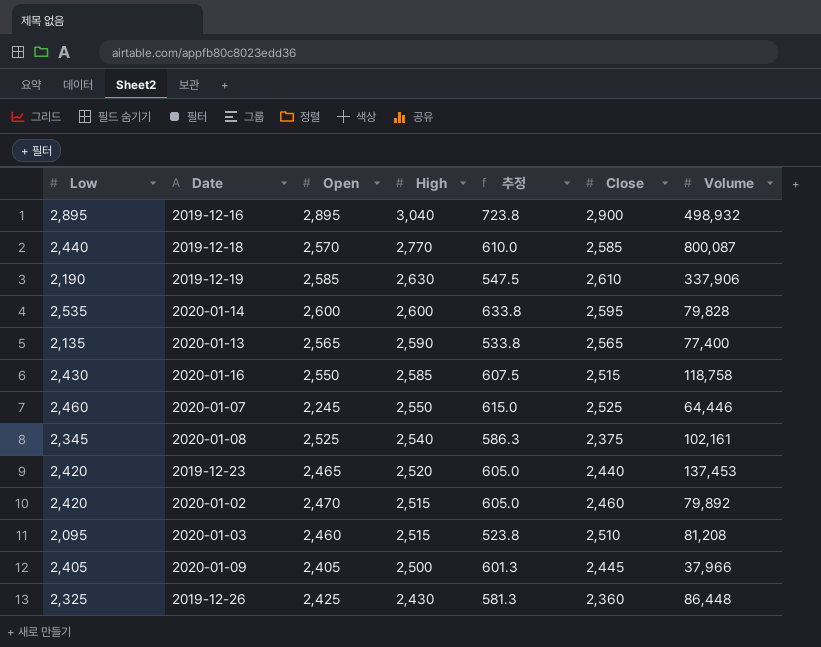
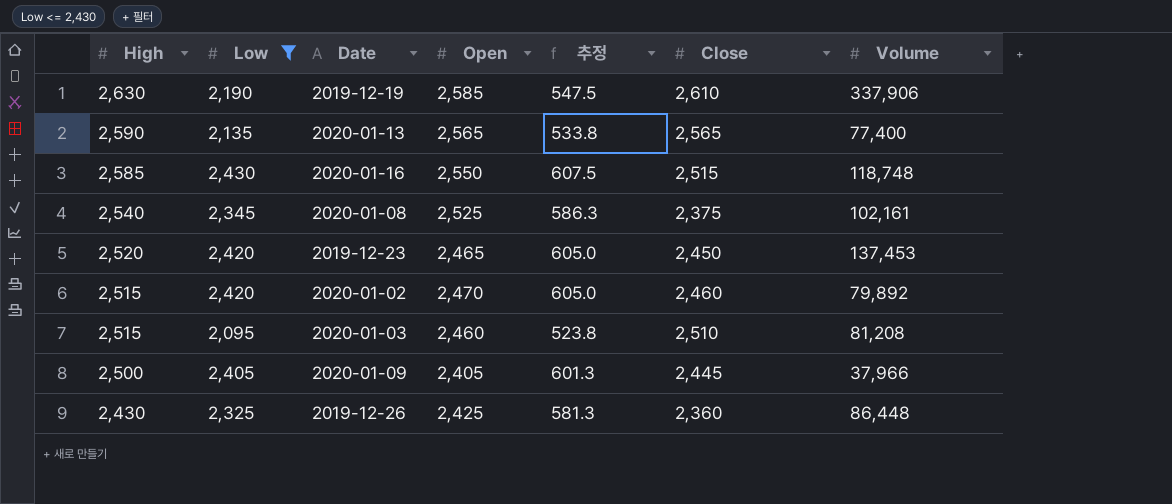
filter: none -> Low <= 2,430
column High | position: 4 -> 1
2020-01-16 | Volume: 118,758 -> 118,748
2019-12-23 | Close: 2,440 -> 2,450

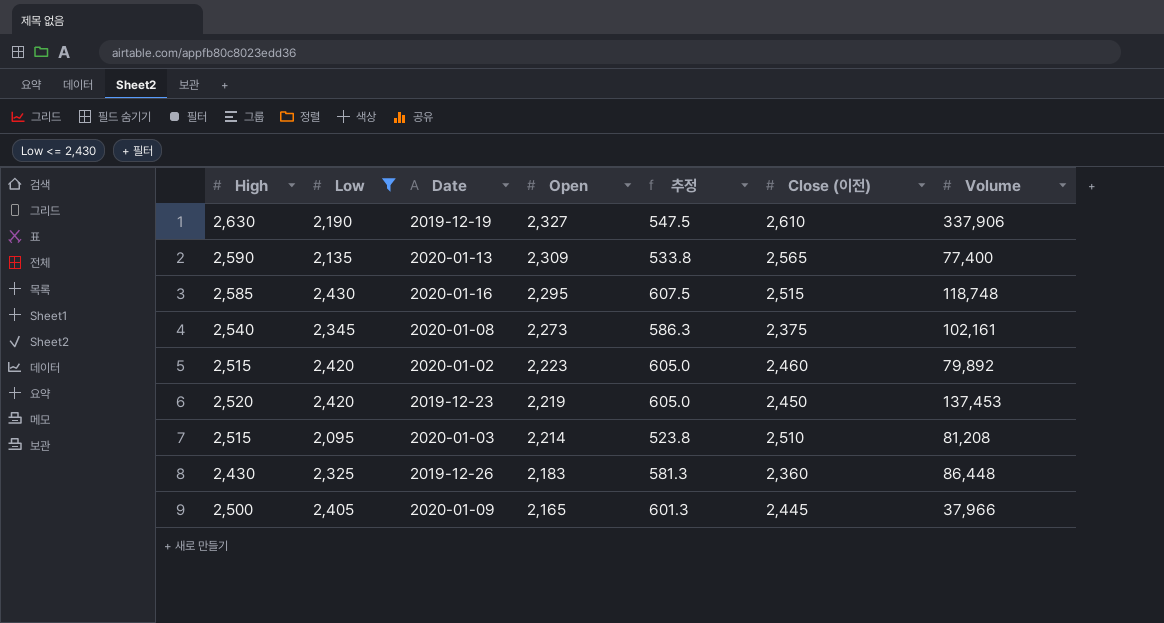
row order: High descending -> Open descending
column name: Close -> Close (이전)
2019-12-19 | Open: 2,585 -> 2,327
2020-01-13 | Open: 2,565 -> 2,309
2020-01-16 | Open: 2,550 -> 2,295
2020-01-08 | Open: 2,525 -> 2,273
2020-01-02 | Open: 2,470 -> 2,223
2019-12-23 | Open: 2,465 -> 2,219
2020-01-03 | Open: 2,460 -> 2,214
2019-12-26 | Open: 2,425 -> 2,183
2020-01-09 | Open: 2,405 -> 2,165

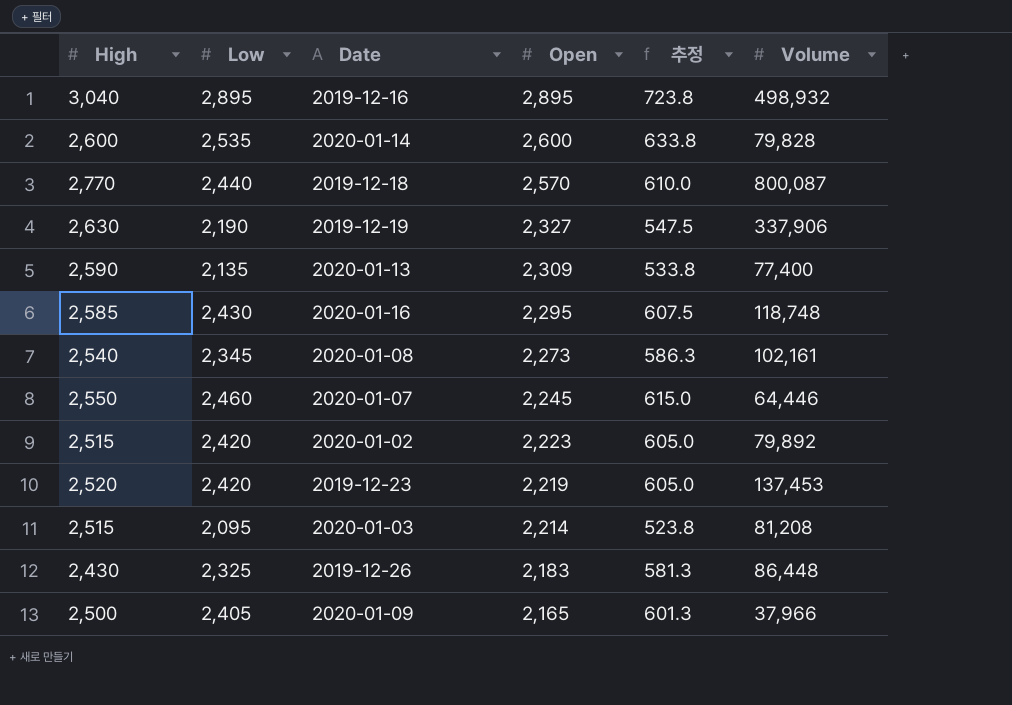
filter: Low <= 2,430 -> none
column Close (이전) | position: 6 -> none

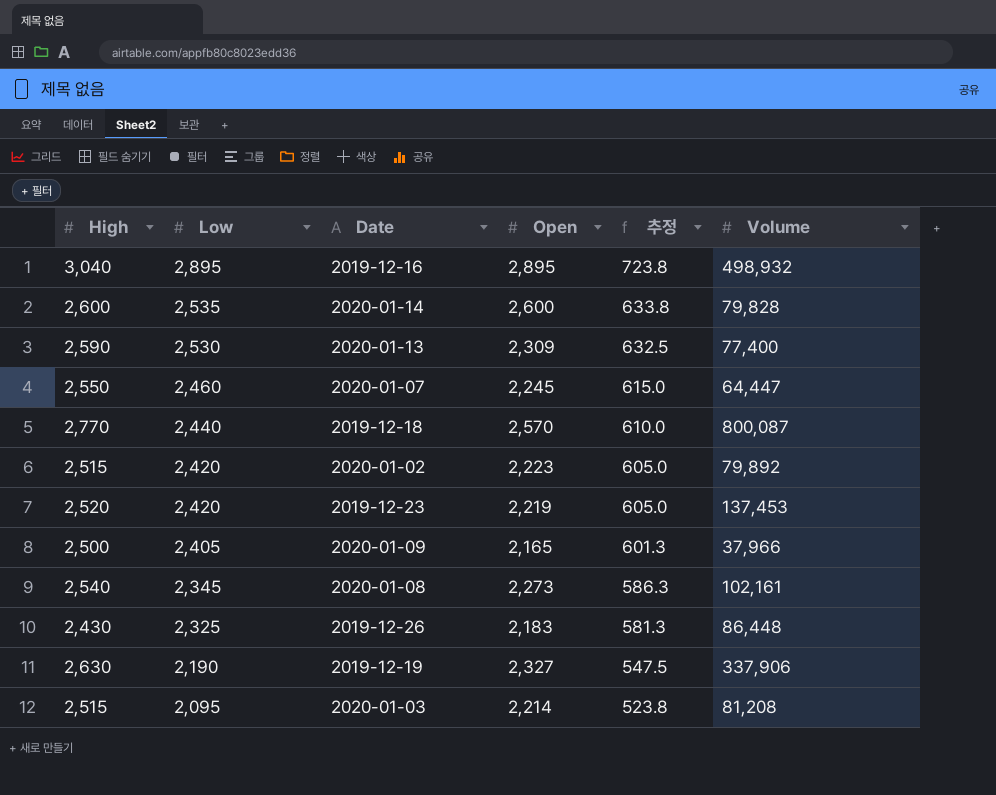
row order: Open descending -> Low descending
row 2020-01-16: 2,585 | 2,430 | 2,295 | 607.5 | 118,748 -> none
2020-01-13 | Low: 2,135 -> 2,530
2020-01-13 | 추정: 533.8 -> 632.5
2020-01-07 | Volume: 64,446 -> 64,447

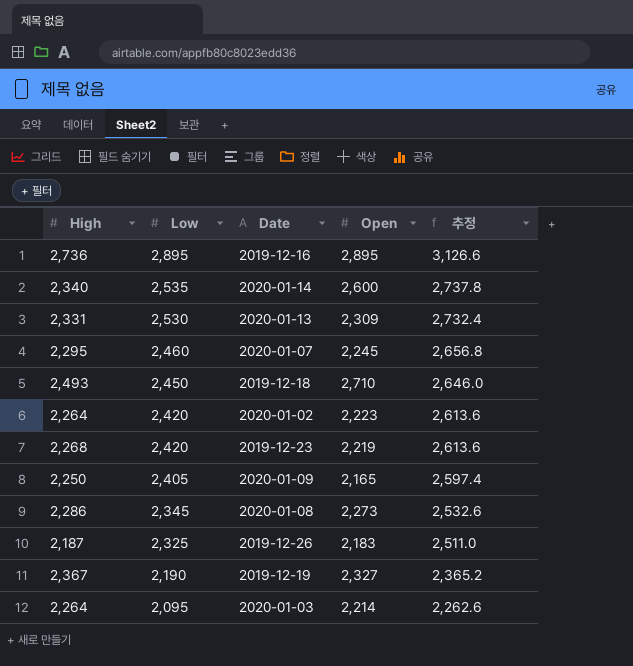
column Volume | position: 6 -> none
column 추정 | formula: [Low] * 0.25 -> [Low] * 1.08
2019-12-16 | High: 3,040 -> 2,736
2020-01-14 | High: 2,600 -> 2,340
2020-01-13 | High: 2,590 -> 2,331
2020-01-07 | High: 2,550 -> 2,295
2019-12-18 | High: 2,770 -> 2,493
2019-12-18 | Low: 2,440 -> 2,450
2019-12-18 | Open: 2,570 -> 2,710
2020-01-02 | High: 2,515 -> 2,264
2019-12-23 | High: 2,520 -> 2,268
2020-01-09 | High: 2,500 -> 2,250
2020-01-08 | High: 2,540 -> 2,286
2019-12-26 | High: 2,430 -> 2,187
2019-12-19 | High: 2,630 -> 2,367
2020-01-03 | High: 2,515 -> 2,264

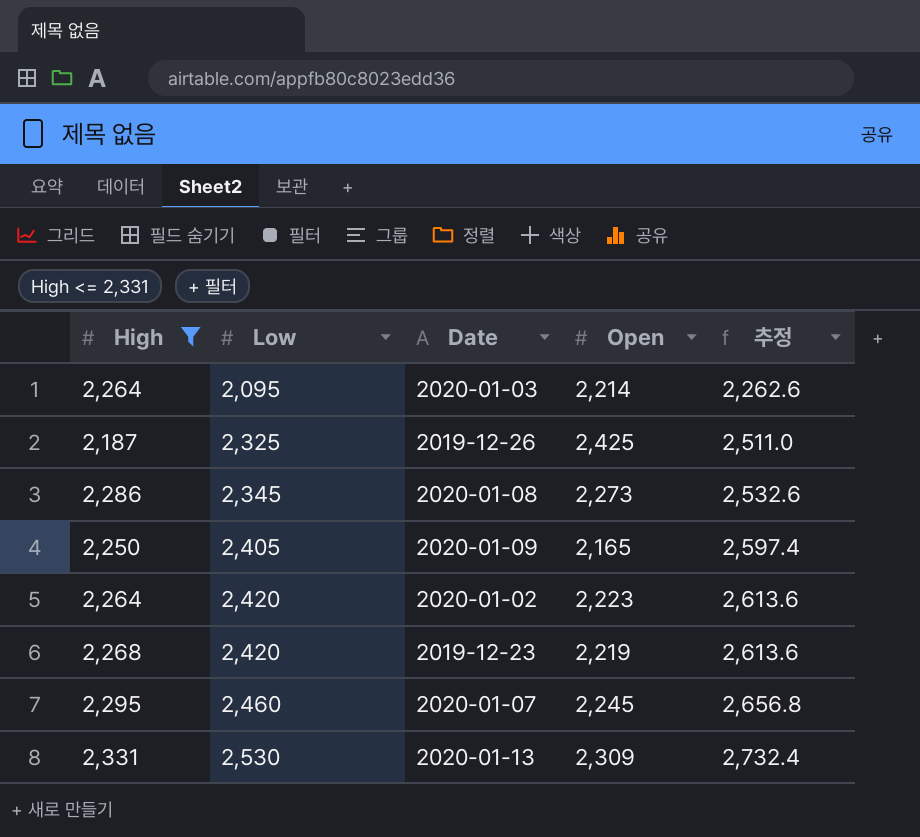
filter: none -> High <= 2,331
row order: Low descending -> Low ascending
2019-12-26 | Open: 2,183 -> 2,425

